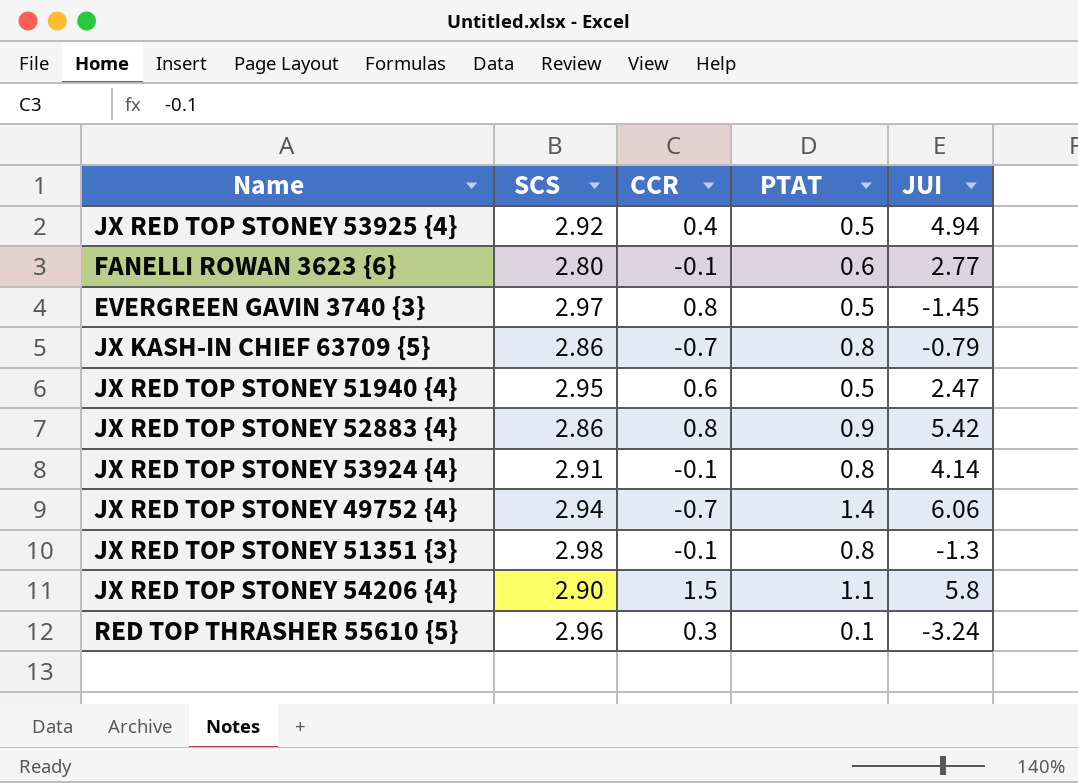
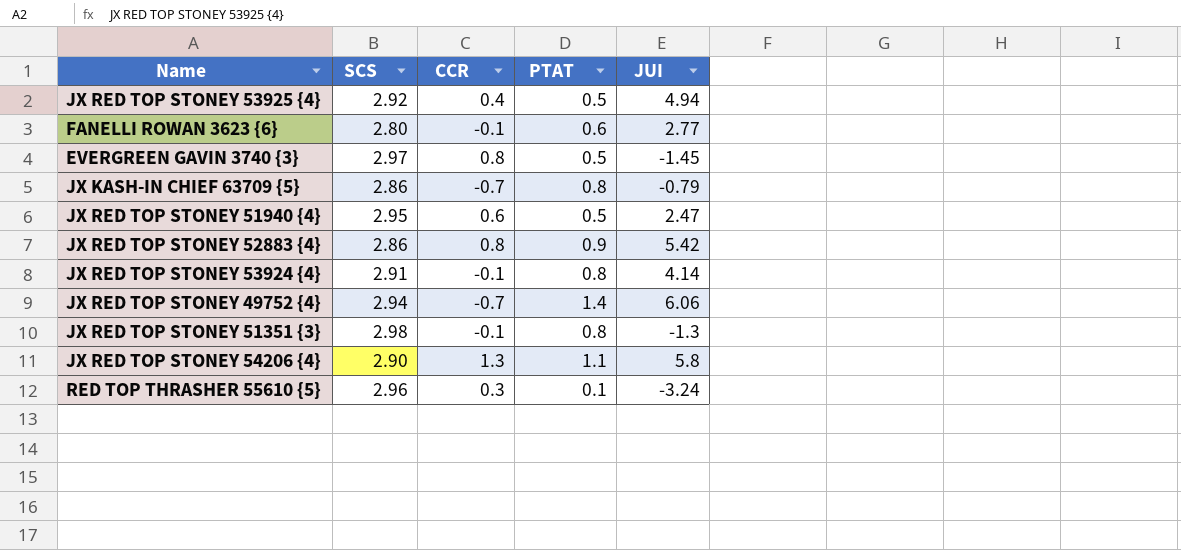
JX RED TOP STONEY 54206 {4} | CCR: 1.5 -> 1.3

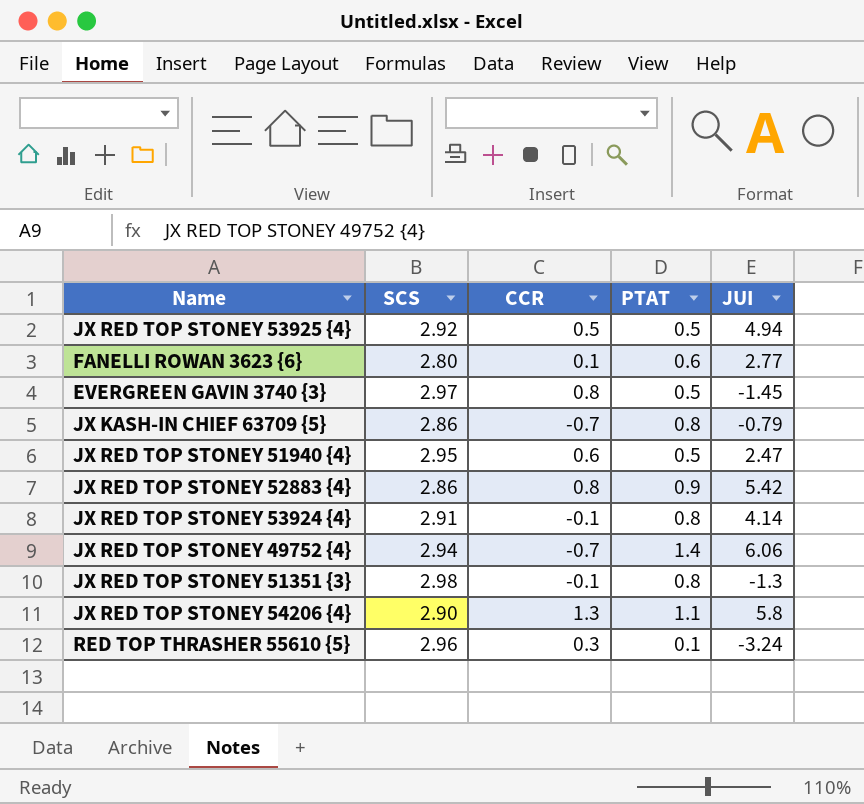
JX RED TOP STONEY 53925 {4} | CCR: 0.4 -> 0.5
FANELLI ROWAN 3623 {6} | CCR: -0.1 -> 0.1

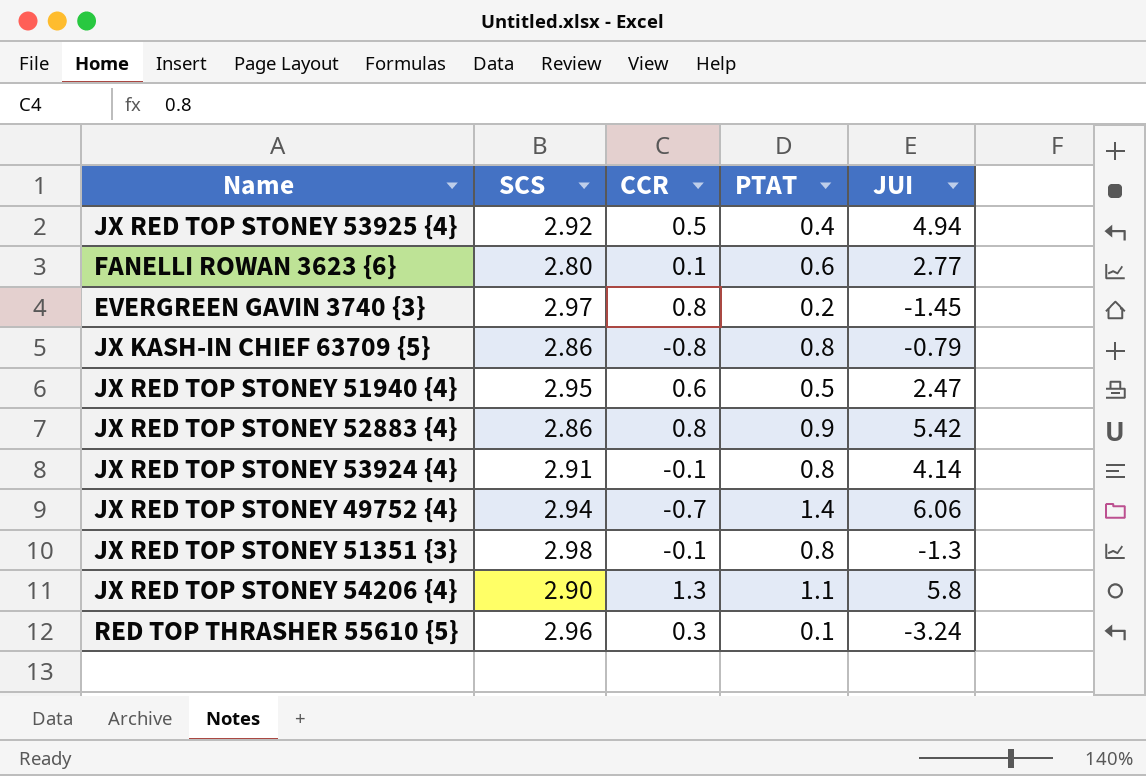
JX RED TOP STONEY 53925 {4} | PTAT: 0.5 -> 0.4
EVERGREEN GAVIN 3740 {3} | PTAT: 0.5 -> 0.2
JX KASH-IN CHIEF 63709 {5} | CCR: -0.7 -> -0.8

